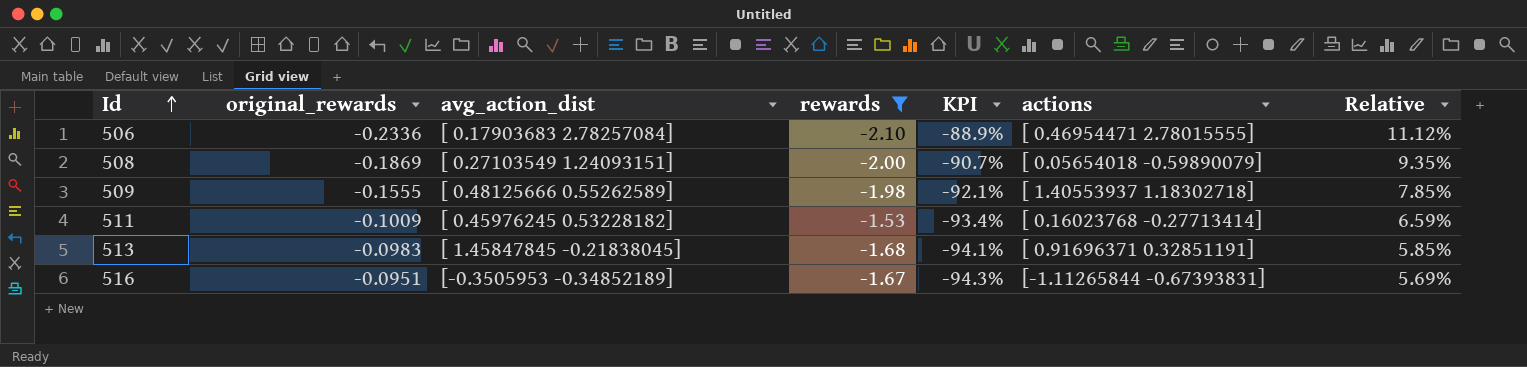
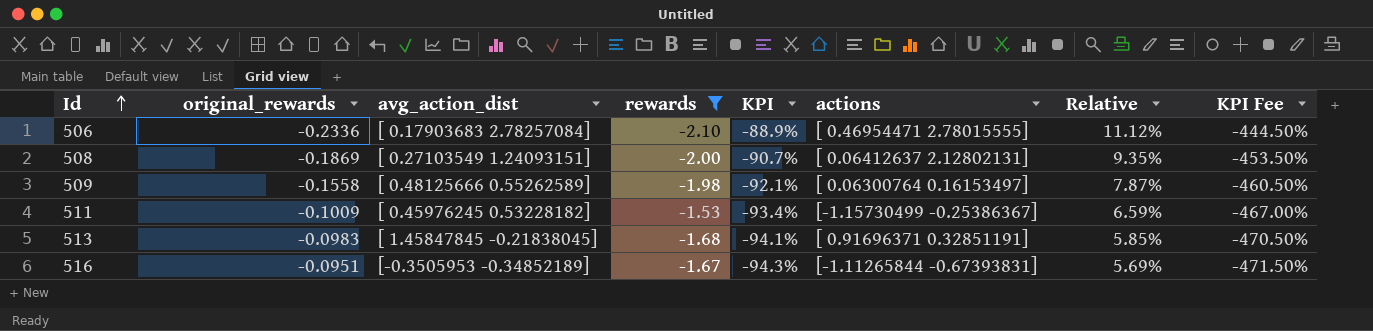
column KPI Fee | formula: none -> [KPI] * 5
508 | actions: [ 0.05654018 -0.59890079] -> [ 0.06412637 2.12802131]
509 | original_rewards: -0.1555 -> -0.1558
509 | actions: [ 1.40553937 1.18302718] -> [ 0.06300764 0.16153497]
509 | Relative: 7.85% -> 7.87%
511 | actions: [ 0.16023768 -0.27713414] -> [-1.15730499 -0.25386367]

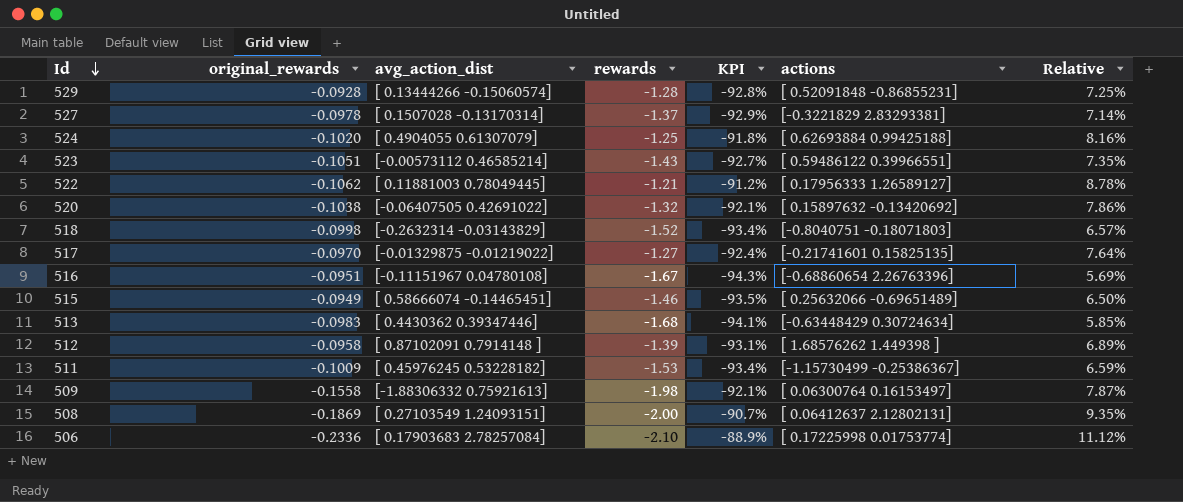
filter: rewards <= -1.53 -> none
row order: Id ascending -> Id descending
column KPI Fee | formula: [KPI] * 5 -> none
516 | avg_action_dist: [-0.3505953 -0.34852189] -> [-0.11151967 0.04780108]
516 | actions: [-1.11265844 -0.67393831] -> [-0.68860654 2.26763396]
513 | avg_action_dist: [ 1.45847845 -0.21838045] -> [ 0.4430362 0.39347446]
513 | actions: [ 0.91696371 0.32851191] -> [-0.63448429 0.30724634]
509 | avg_action_dist: [ 0.48125666 0.55262589] -> [-1.88306332 0.75921613]
506 | actions: [ 0.46954471 2.78015555] -> [ 0.17225998 0.01753774]

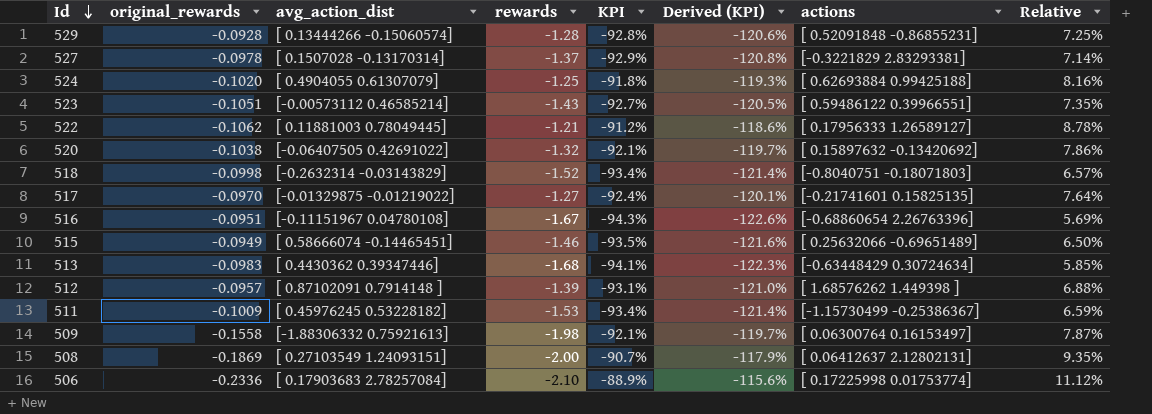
column Derived (KPI) | formula: none -> [KPI] * 1.3
512 | original_rewards: -0.0958 -> -0.0957
512 | Relative: 6.89% -> 6.88%

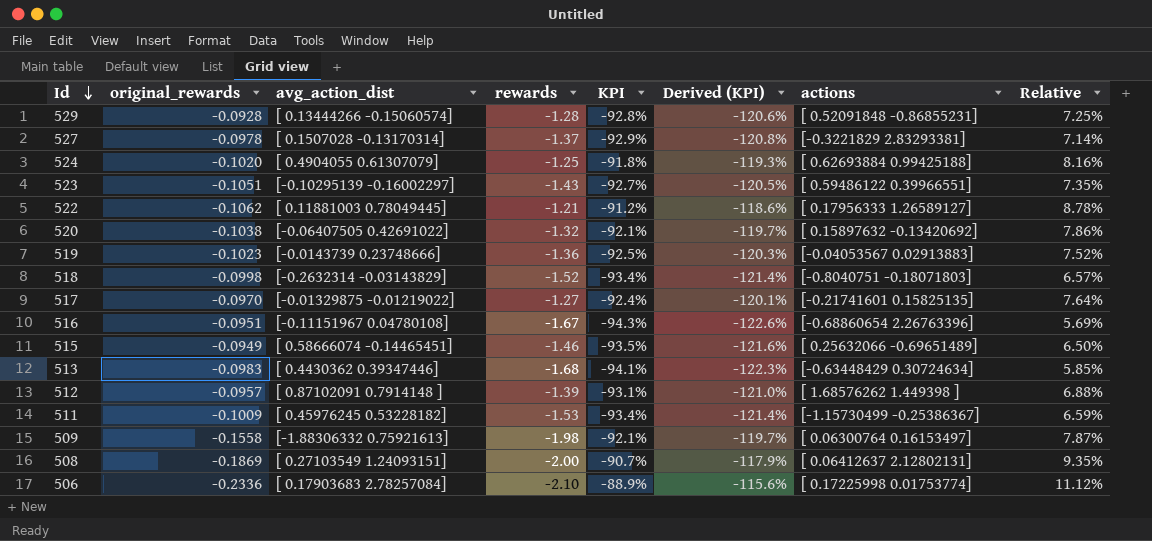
523 | avg_action_dist: [-0.00573112 0.46585214] -> [-0.10295139 -0.16002297]
row 519: none -> -0.1023 | [-0.0143739 0.23748666] | -1.36 | -92.5% | -120.3% | [-0.04053567 0.02913883] | 7.52%

